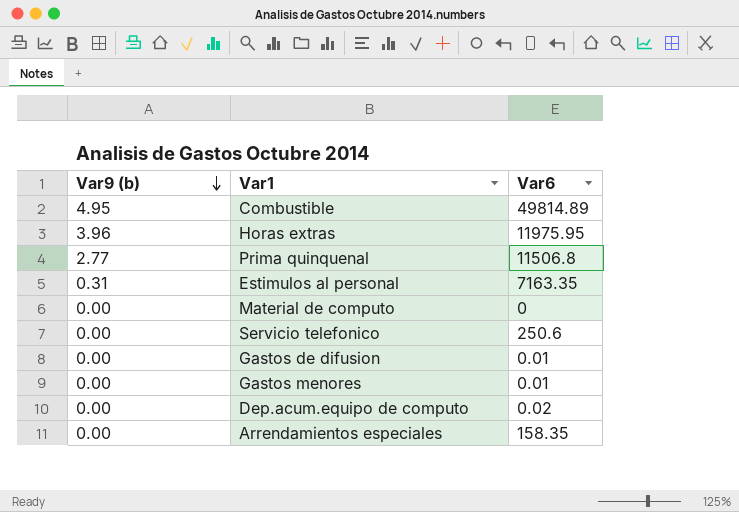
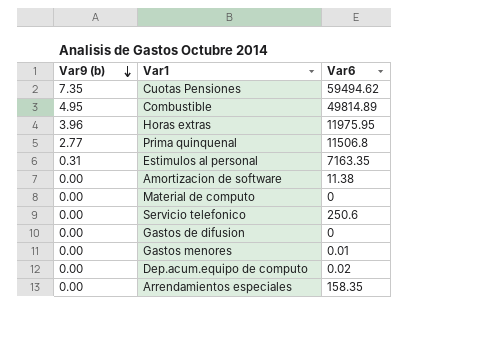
row Cuotas Pensiones: none -> 7.35 | 59494.62
row Amortizacion de software: none -> 0.00 | 11.38
Gastos de difusion | Var6: 0.01 -> 0

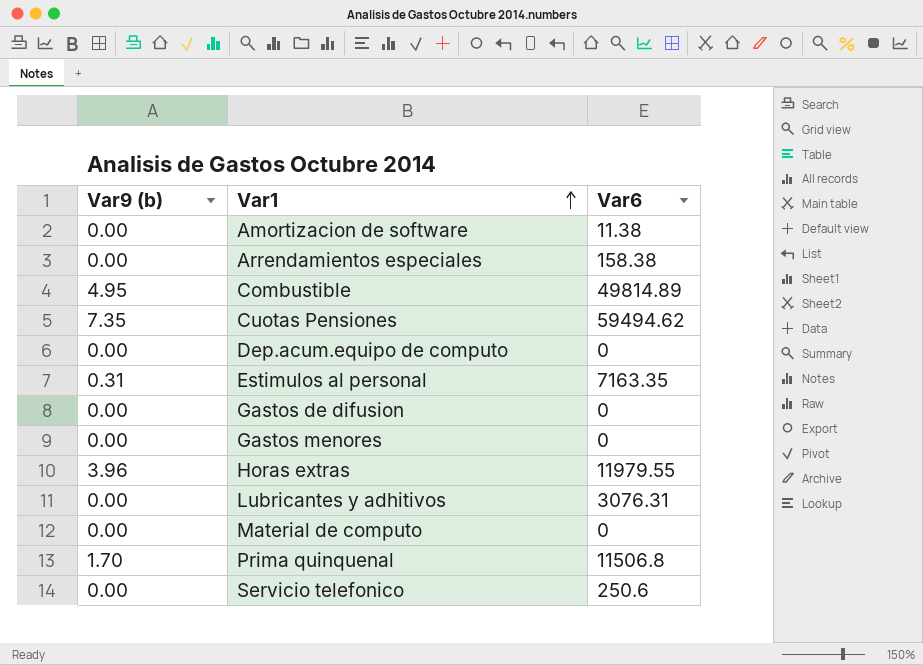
row order: Var9 (b) descending -> Var1 ascending
Arrendamientos especiales | Var6: 158.35 -> 158.38
Dep.acum.equipo de computo | Var6: 0.02 -> 0
Gastos menores | Var6: 0.01 -> 0
Horas extras | Var6: 11975.95 -> 11979.55
row Lubricantes y adhitivos: none -> 0.00 | 3076.31
Prima quinquenal | Var9 (b): 2.77 -> 1.70

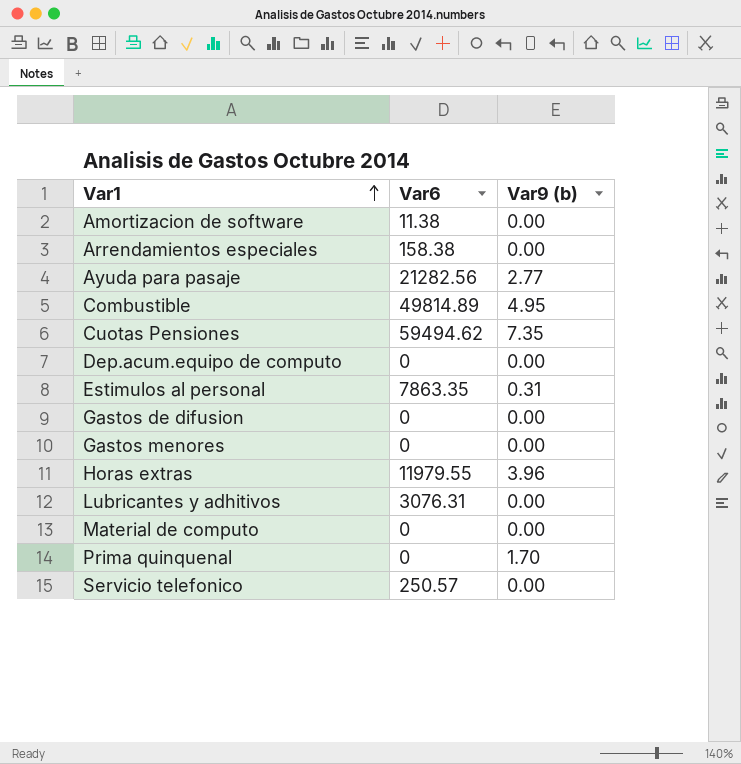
column Var9 (b) | position: 1 -> 3
row Ayuda para pasaje: none -> 21282.56 | 2.77
Estimulos al personal | Var6: 7163.35 -> 7863.35
Prima quinquenal | Var6: 11506.8 -> 0
Servicio telefonico | Var6: 250.6 -> 250.57

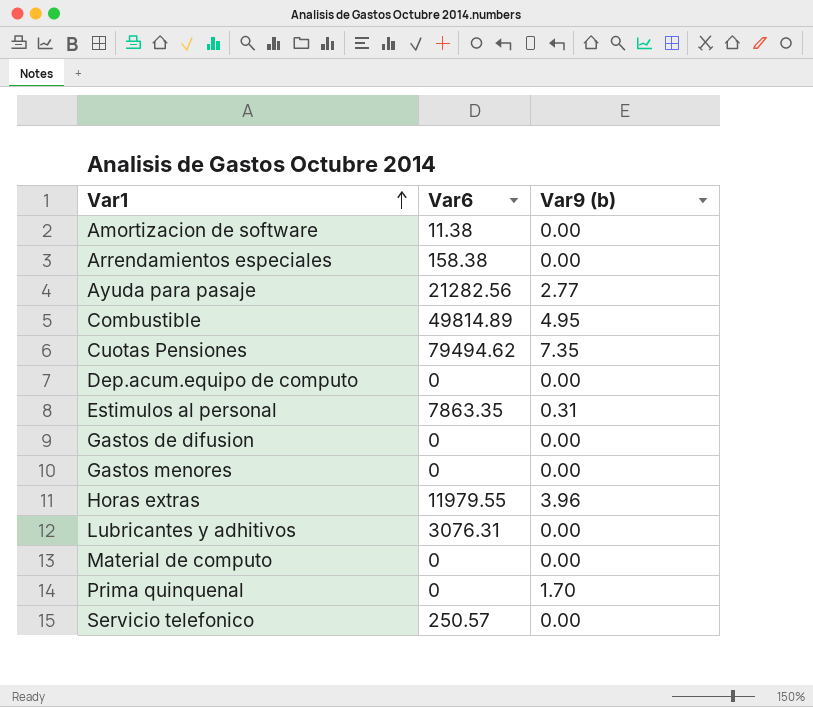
Cuotas Pensiones | Var6: 59494.62 -> 79494.62

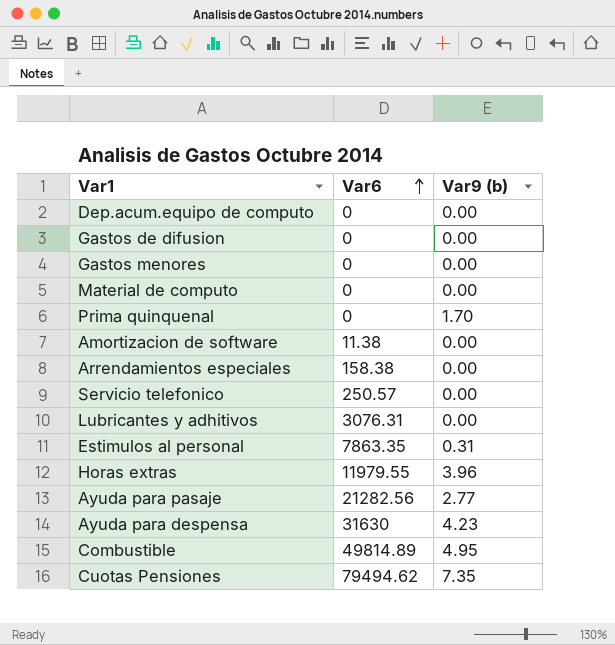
row order: Var1 ascending -> Var6 ascending
row Ayuda para despensa: none -> 31630 | 4.23

